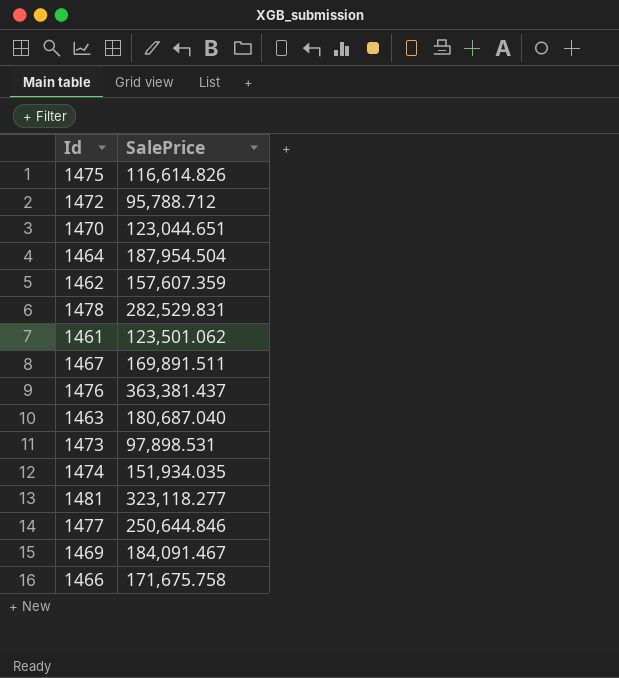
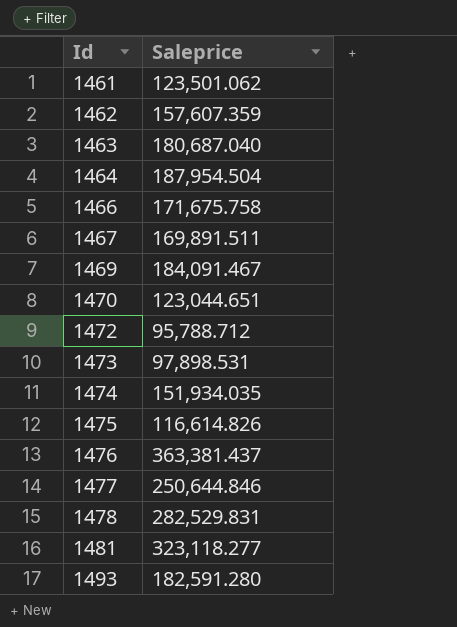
row order: none -> Id ascending
column name: SalePrice -> Saleprice
row 1493: none -> 182,591.280

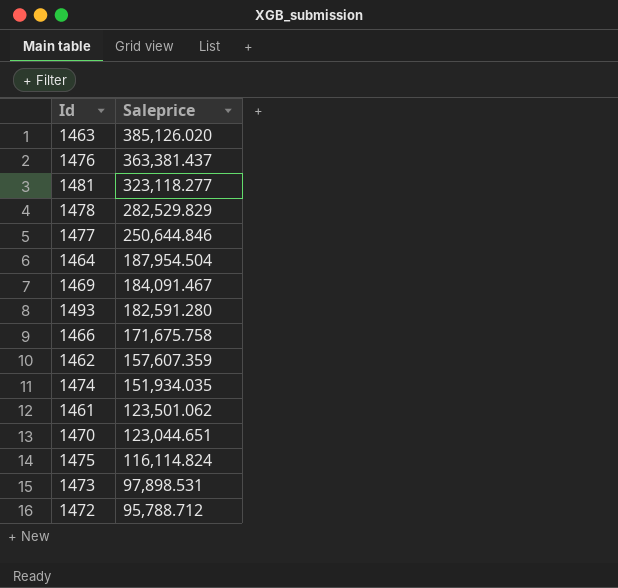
row order: Id ascending -> Saleprice descending
row 1467: 169,891.511 -> none
1463 | Saleprice: 180,687.040 -> 385,126.020
1478 | Saleprice: 282,529.831 -> 282,529.829
1475 | Saleprice: 116,614.826 -> 116,114.824

